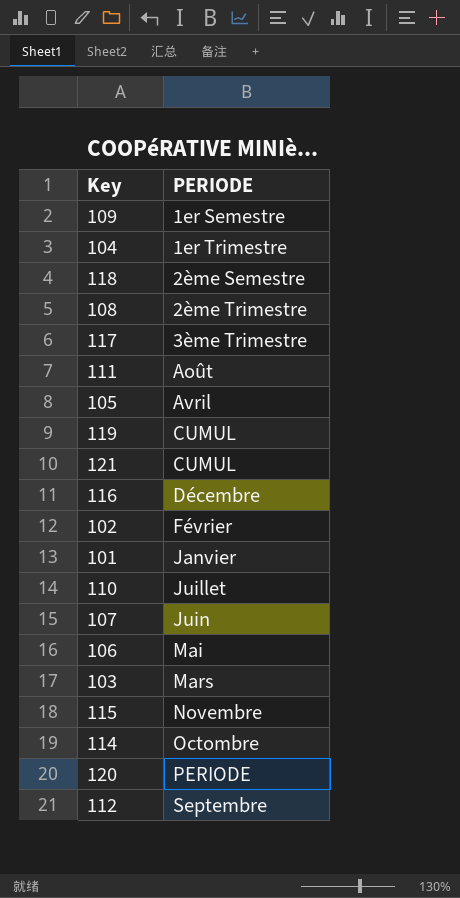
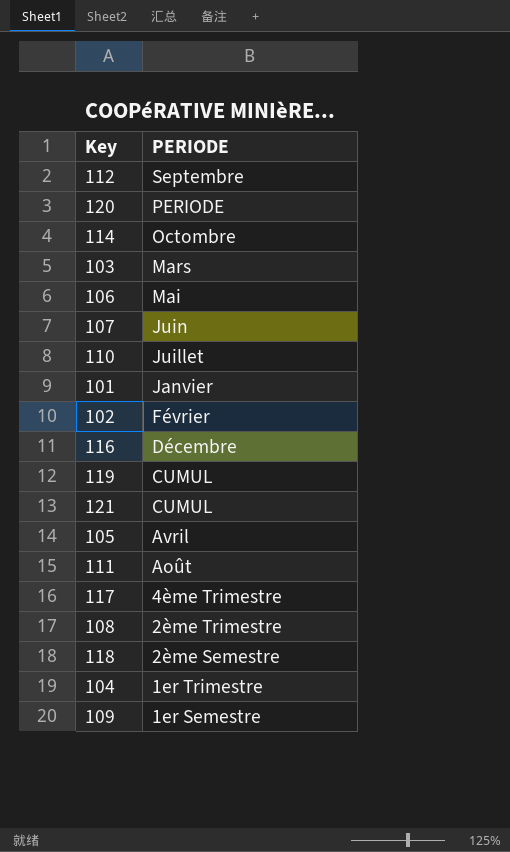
row order: PERIODE ascending -> PERIODE descending
row 115: Novembre -> none
117 | PERIODE: 3ème Trimestre -> 4ème Trimestre

